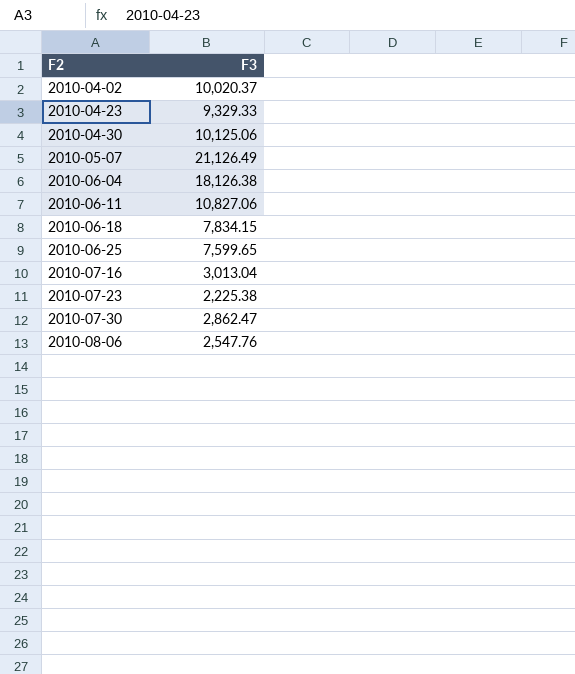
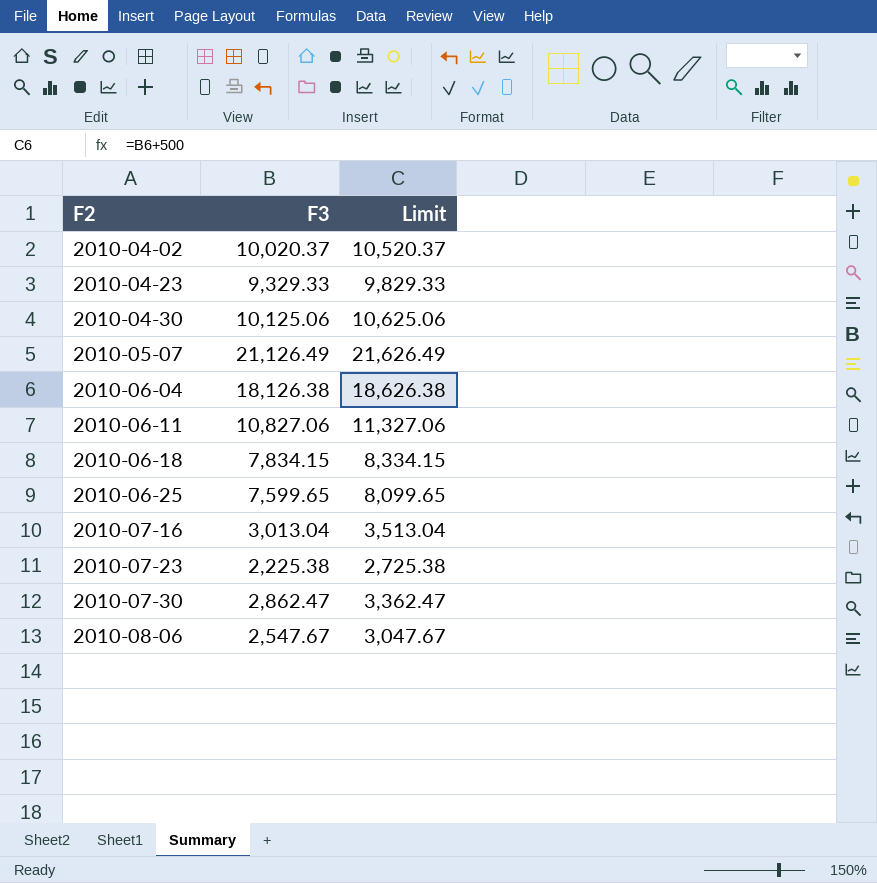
column Limit | formula: none -> [F3] + 500
2010-08-06 | F3: 2,547.76 -> 2,547.67

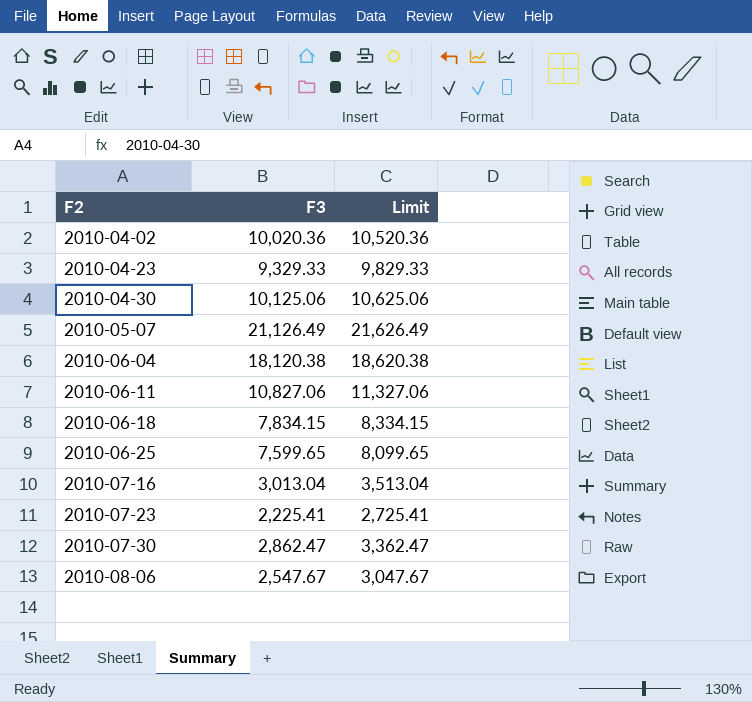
2010-04-02 | F3: 10,020.37 -> 10,020.36
2010-04-02 | Limit: 10,520.37 -> 10,520.36
2010-06-04 | F3: 18,126.38 -> 18,120.38
2010-06-04 | Limit: 18,626.38 -> 18,620.38
2010-07-23 | F3: 2,225.38 -> 2,225.41
2010-07-23 | Limit: 2,725.38 -> 2,725.41

